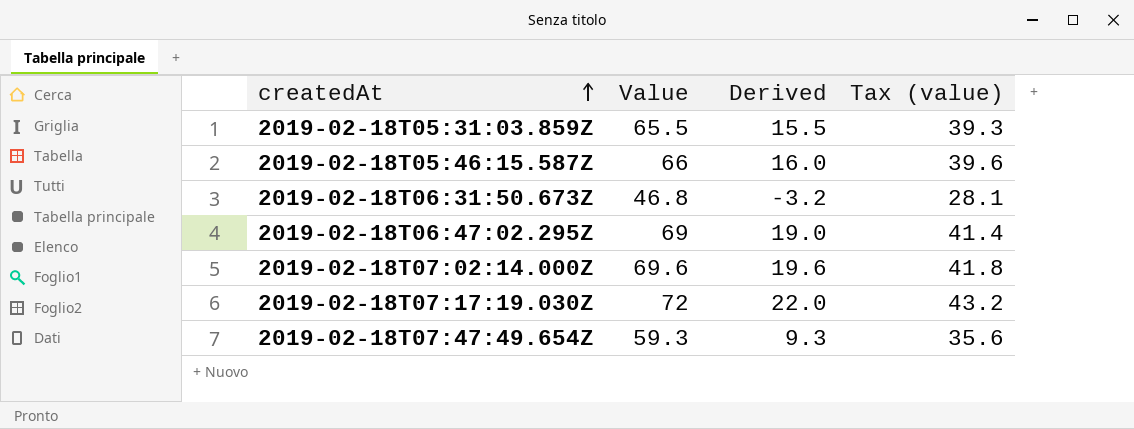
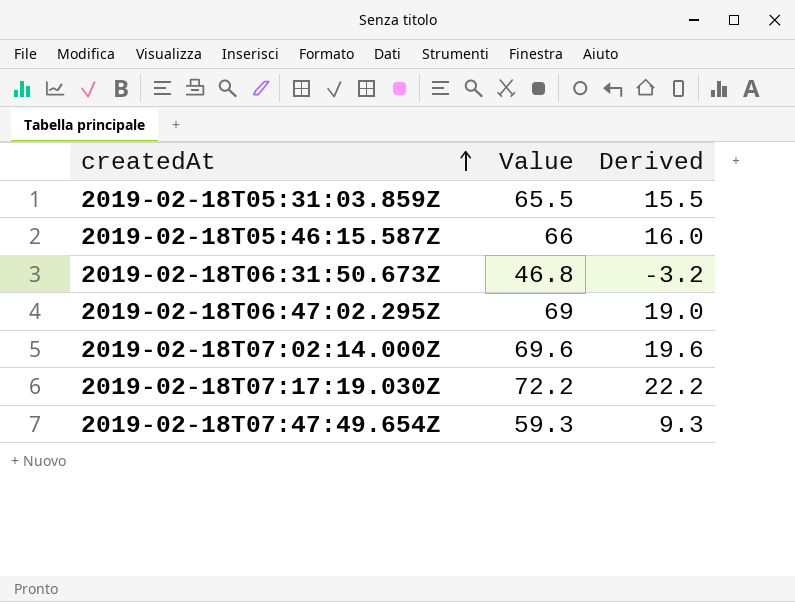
column Tax (value) | formula: [Value] * 0.6 -> none
2019-02-18T07:17:19.030Z | Value: 72 -> 72.2
2019-02-18T07:17:19.030Z | Derived: 22.0 -> 22.2

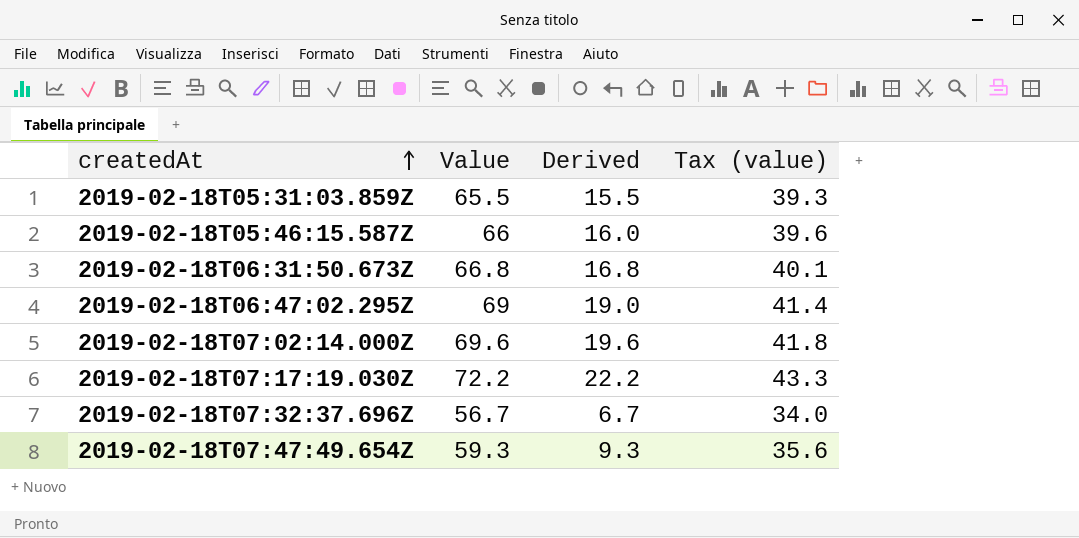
column Tax (value) | formula: none -> [Value] * 0.6
2019-02-18T06:31:50.673Z | Value: 46.8 -> 66.8
2019-02-18T06:31:50.673Z | Derived: -3.2 -> 16.8
row 2019-02-18T07:32:37.696Z: none -> 56.7 | 6.7 | 34.0

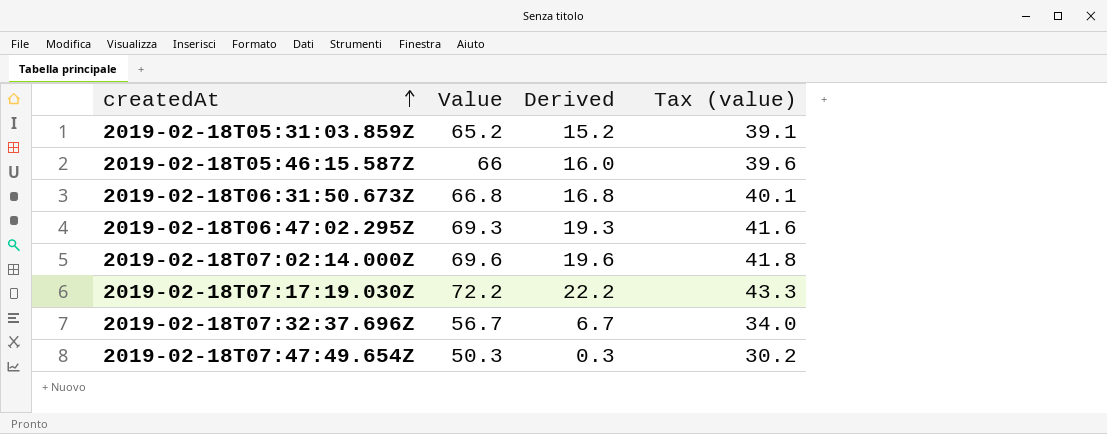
2019-02-18T05:31:03.859Z | Value: 65.5 -> 65.2
2019-02-18T05:31:03.859Z | Derived: 15.5 -> 15.2
2019-02-18T05:31:03.859Z | Tax (value): 39.3 -> 39.1
2019-02-18T06:47:02.295Z | Value: 69 -> 69.3
2019-02-18T06:47:02.295Z | Derived: 19.0 -> 19.3
2019-02-18T06:47:02.295Z | Tax (value): 41.4 -> 41.6
2019-02-18T07:47:49.654Z | Value: 59.3 -> 50.3
2019-02-18T07:47:49.654Z | Derived: 9.3 -> 0.3
2019-02-18T07:47:49.654Z | Tax (value): 35.6 -> 30.2

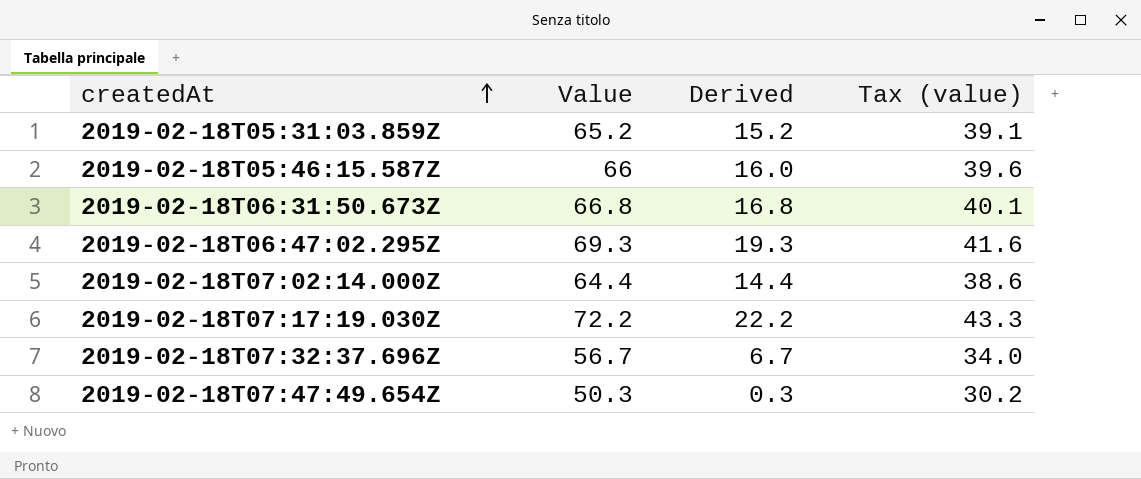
2019-02-18T07:02:14.000Z | Value: 69.6 -> 64.4
2019-02-18T07:02:14.000Z | Derived: 19.6 -> 14.4
2019-02-18T07:02:14.000Z | Tax (value): 41.8 -> 38.6

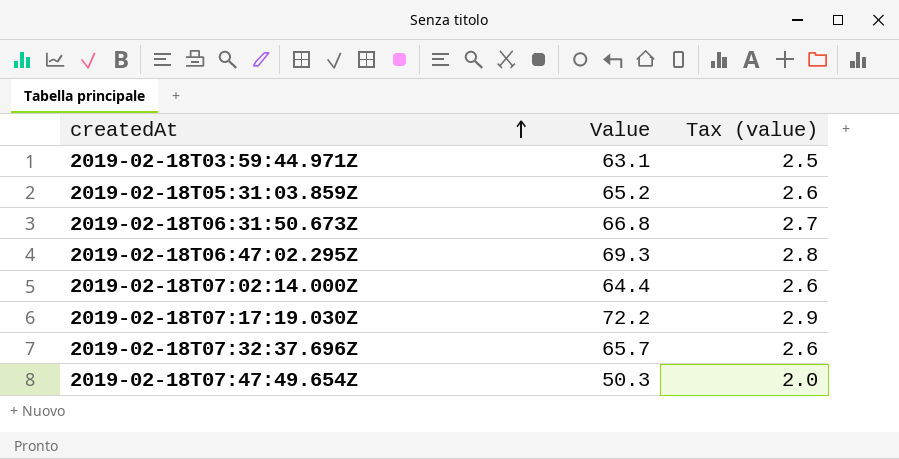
column Derived | formula: [Value] - 50 -> none
column Tax (value) | formula: [Value] * 0.6 -> [Value] * 0.04
row 2019-02-18T05:46:15.587Z: 66 | 16.0 | 39.6 -> none
row 2019-02-18T03:59:44.971Z: none -> 63.1 | 2.5
2019-02-18T07:32:37.696Z | Value: 56.7 -> 65.7

